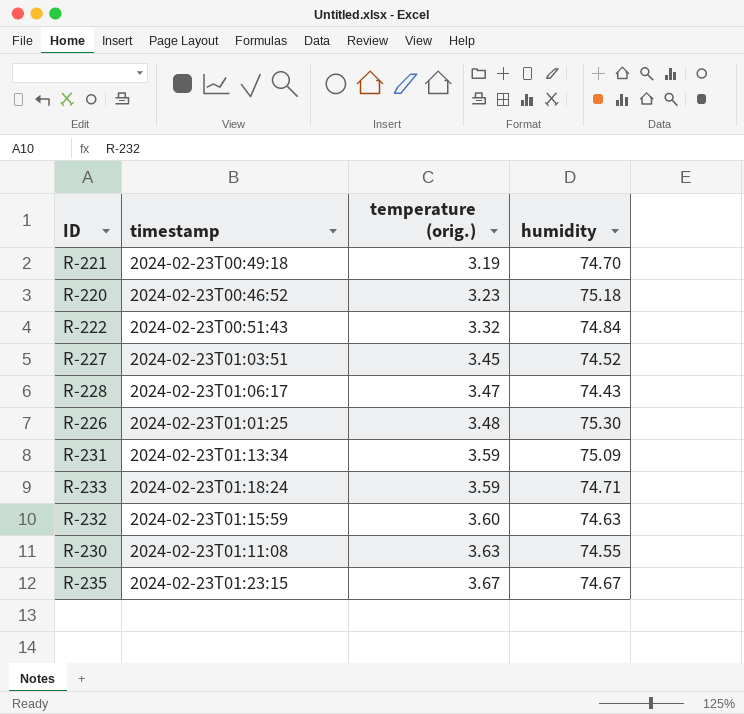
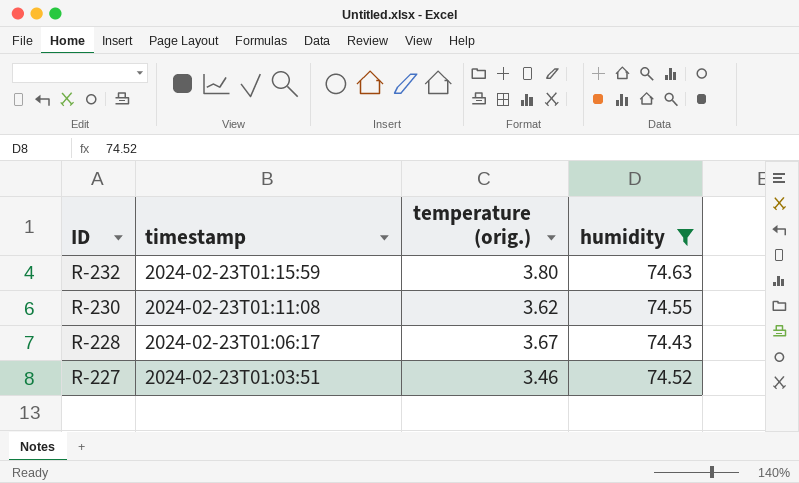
filter: none -> humidity <= 74.63
row order: temperature (orig.) ascending -> ID descending
R-232 | temperature (orig.): 3.60 -> 3.80
R-230 | temperature (orig.): 3.63 -> 3.62
R-228 | temperature (orig.): 3.47 -> 3.67
R-227 | temperature (orig.): 3.45 -> 3.46

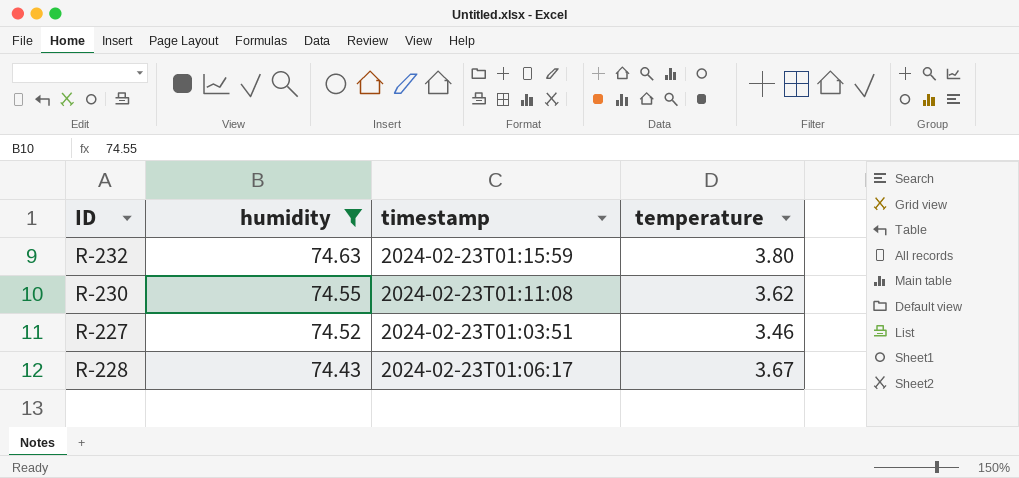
row order: ID descending -> humidity descending
column humidity | position: 4 -> 2
column name: temperature (orig.) -> temperature

